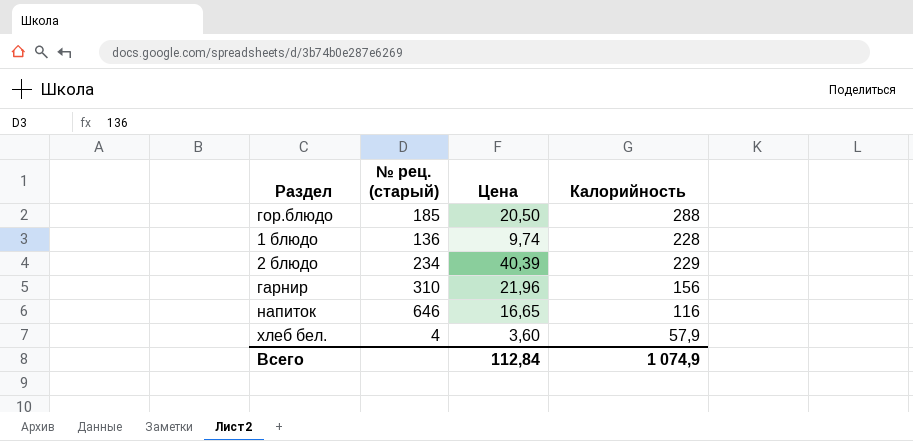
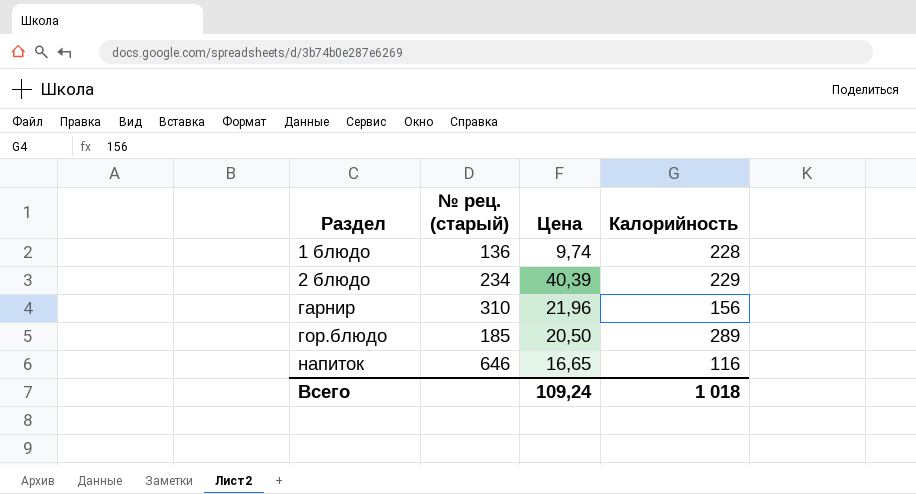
row order: none -> Раздел ascending
row хлеб бел.: 4 | 3,60 | 57,9 -> none
гор.блюдо | Калорийность: 288 -> 289
Всего | Цена: 112,84 -> 109,24
Всего | Калорийность: 1 074,9 -> 1 018

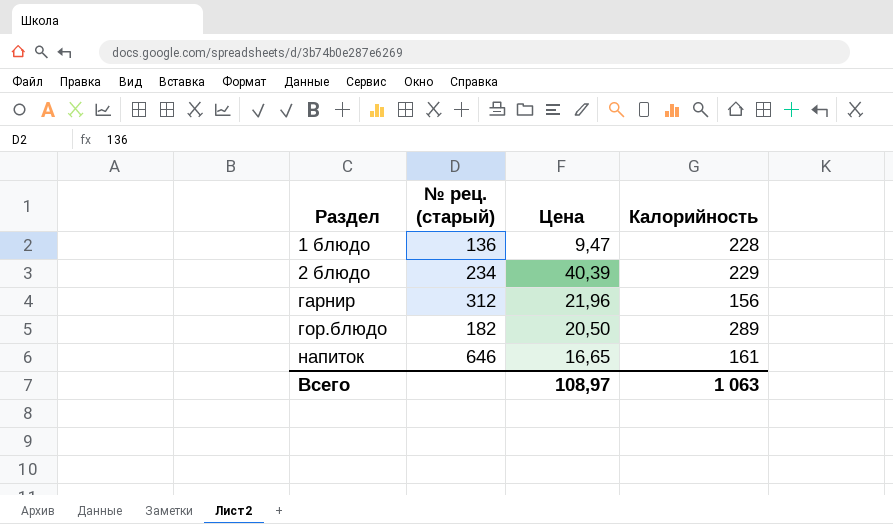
1 блюдо | Цена: 9,74 -> 9,47
гарнир | № рец. (старый): 310 -> 312
гор.блюдо | № рец. (старый): 185 -> 182
напиток | Калорийность: 116 -> 161
Всего | Цена: 109,24 -> 108,97
Всего | Калорийность: 1 018 -> 1 063

